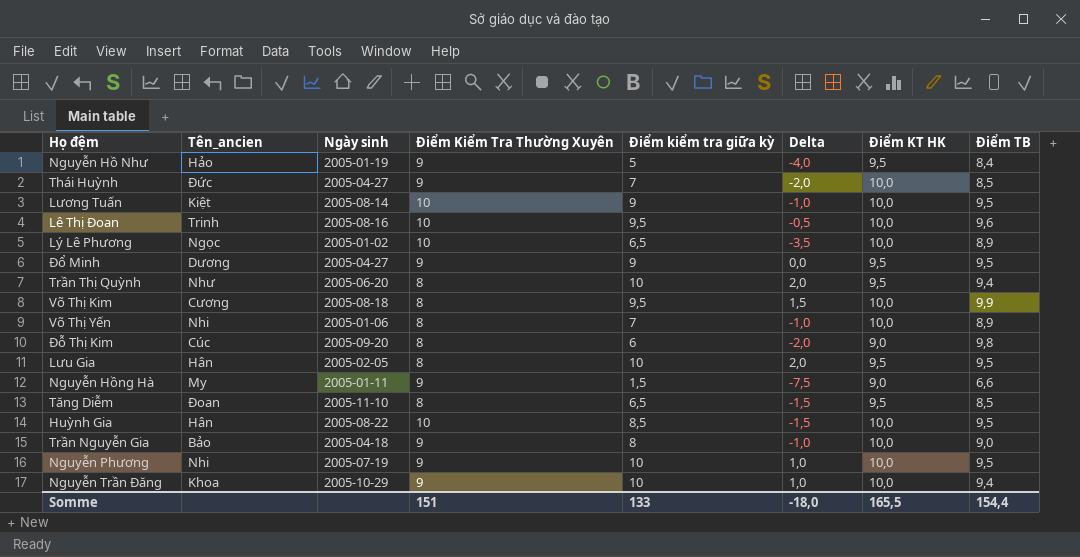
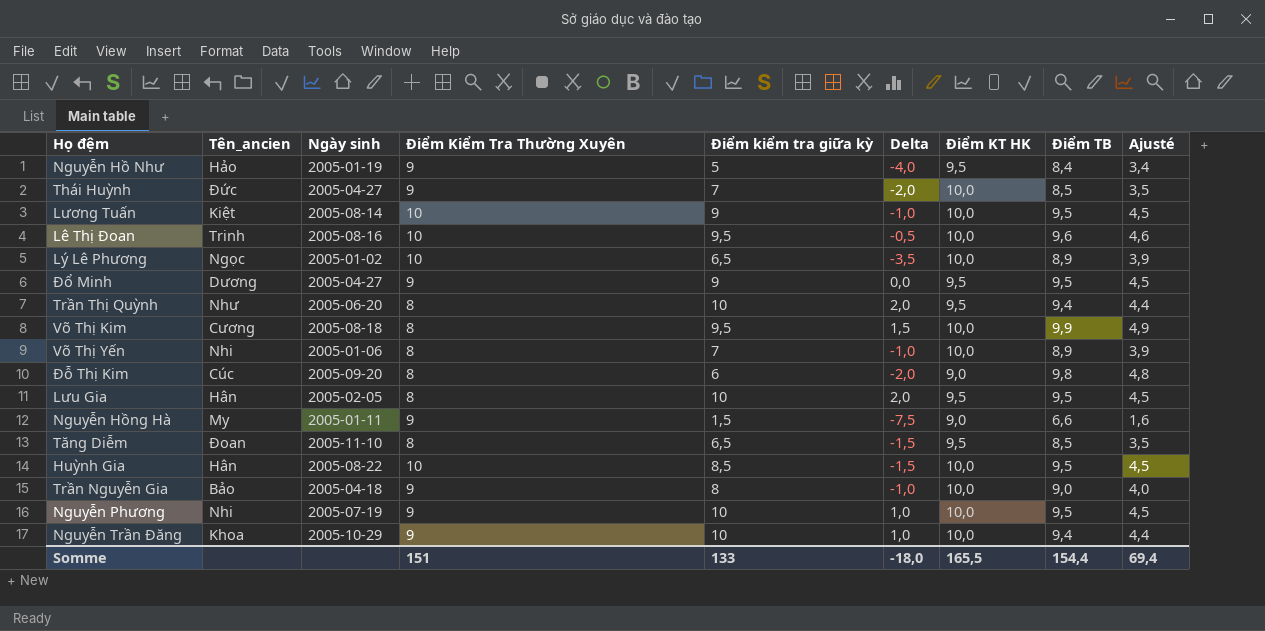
column Ajusté | formula: none -> [Điểm TB] - 5

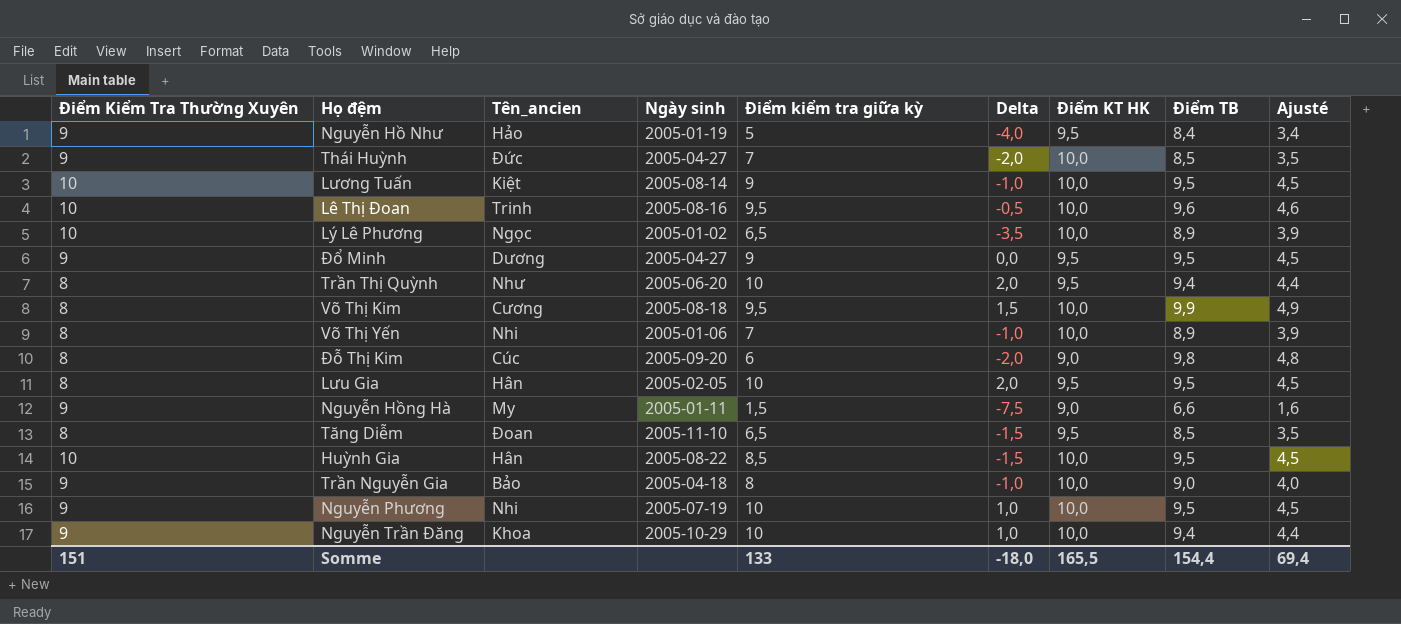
column Điểm Kiểm Tra Thường Xuyên | position: 4 -> 1

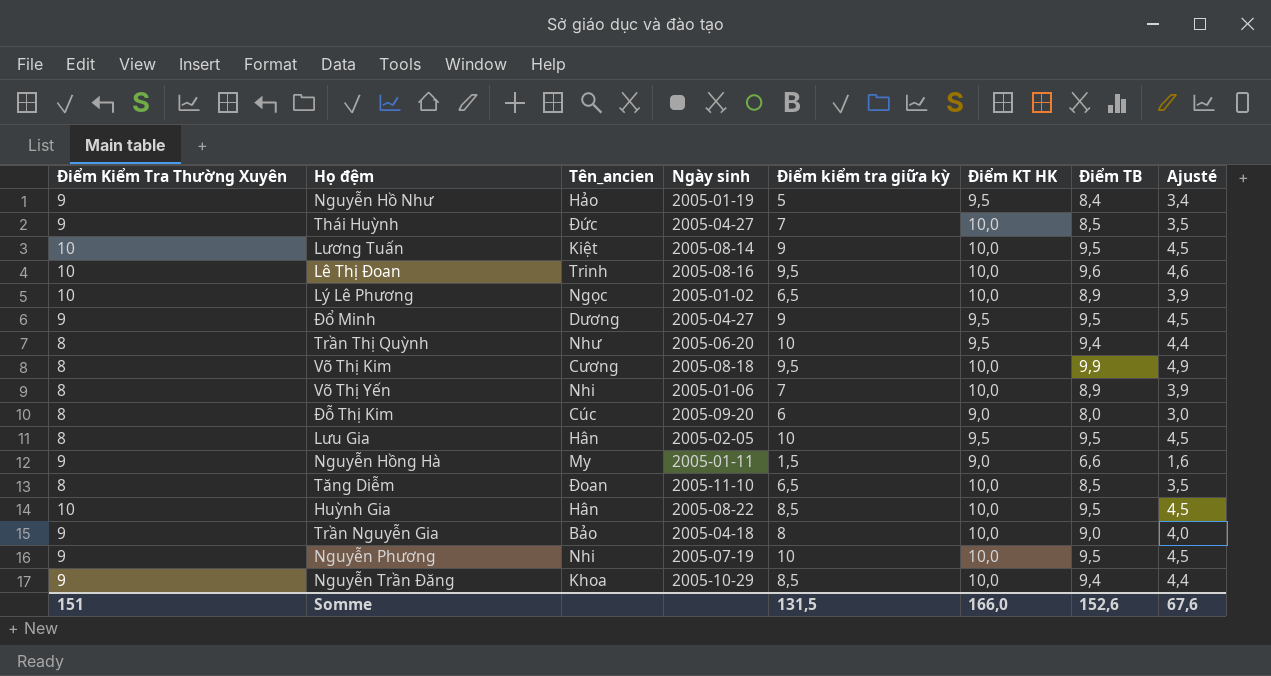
column Delta | formula: [Điểm kiểm tra giữa kỳ] - [Điểm Kiểm Tra Thường Xuyên] -> none
Đỗ Thị Kim | Điểm TB: 9,8 -> 8,0
Đỗ Thị Kim | Ajusté: 4,8 -> 3,0
Tăng Diễm | Điểm KT HK: 9,5 -> 10,0
Nguyễn Trần Đăng | Điểm kiểm tra giữa kỳ: 10 -> 8,5
Somme | Điểm kiểm tra giữa kỳ: 133 -> 131,5
Somme | Điểm KT HK: 165,5 -> 166,0
Somme | Điểm TB: 154,4 -> 152,6
Somme | Ajusté: 69,4 -> 67,6

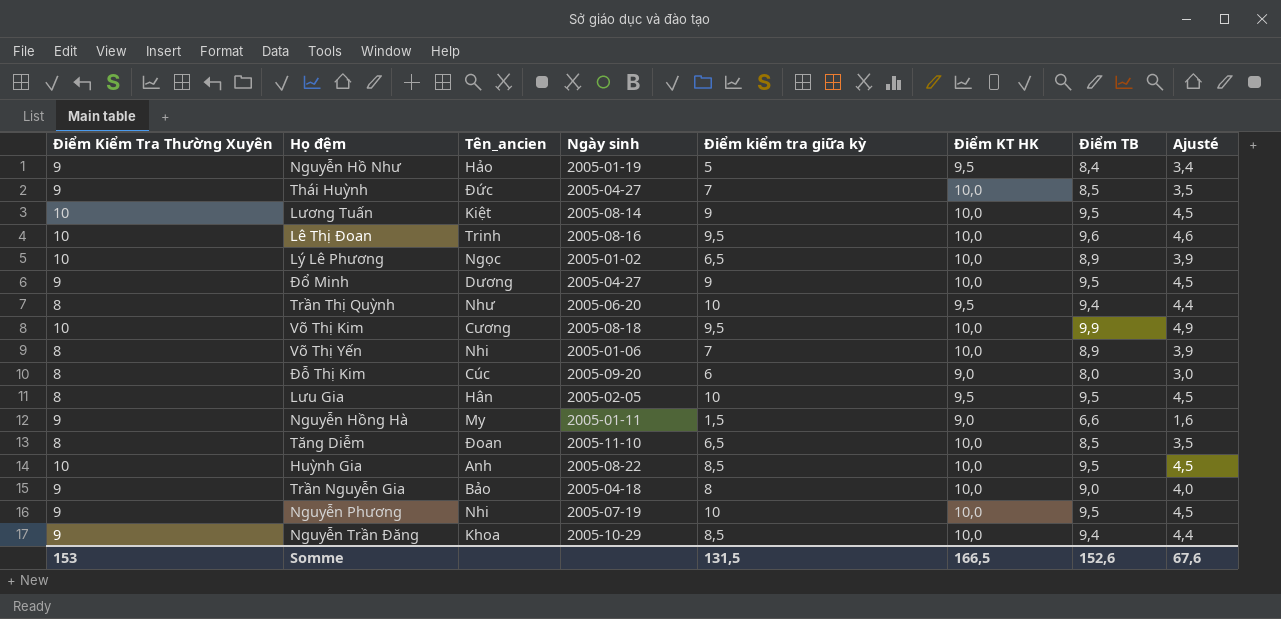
Đổ Minh | Điểm KT HK: 9,5 -> 10,0
Võ Thị Kim | Điểm Kiểm Tra Thường Xuyên: 8 -> 10
Huỳnh Gia | Tên_ancien: Hân -> Anh
Somme | Điểm Kiểm Tra Thường Xuyên: 151 -> 153
Somme | Điểm KT HK: 166,0 -> 166,5

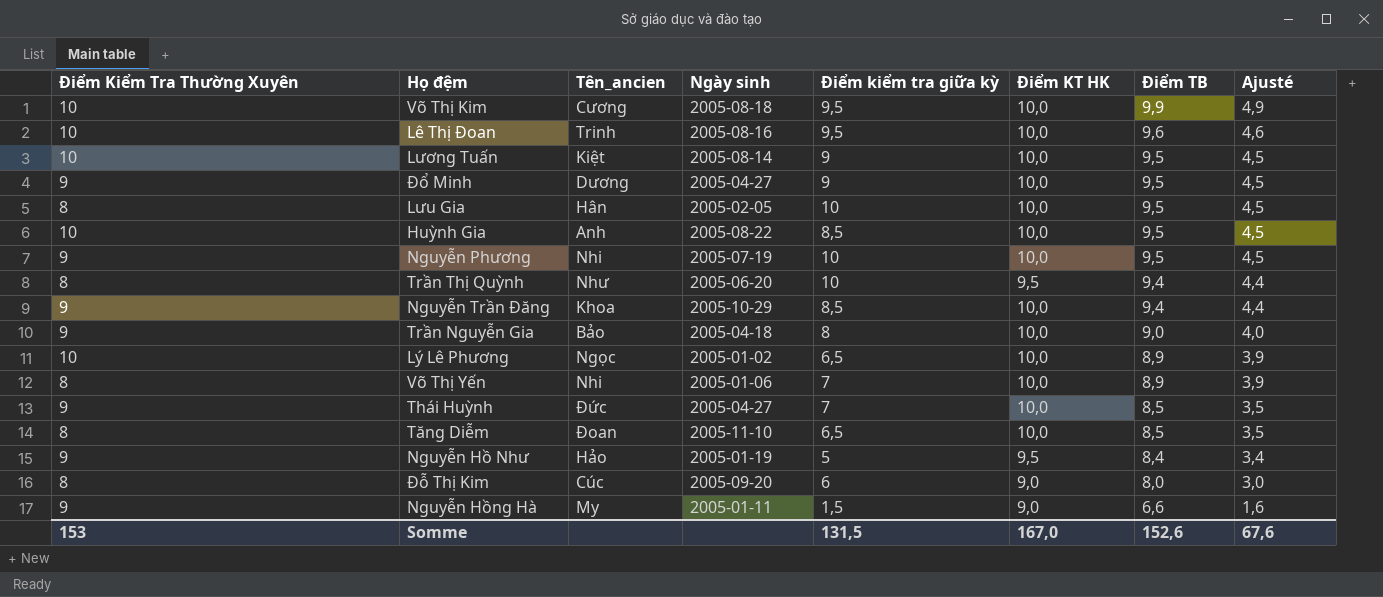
row order: none -> Điểm TB descending
Lưu Gia | Điểm KT HK: 9,5 -> 10,0
Somme | Điểm KT HK: 166,5 -> 167,0

